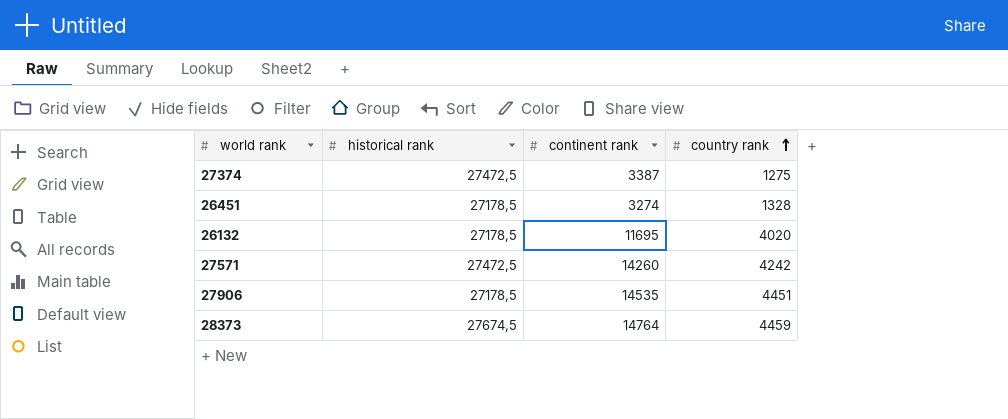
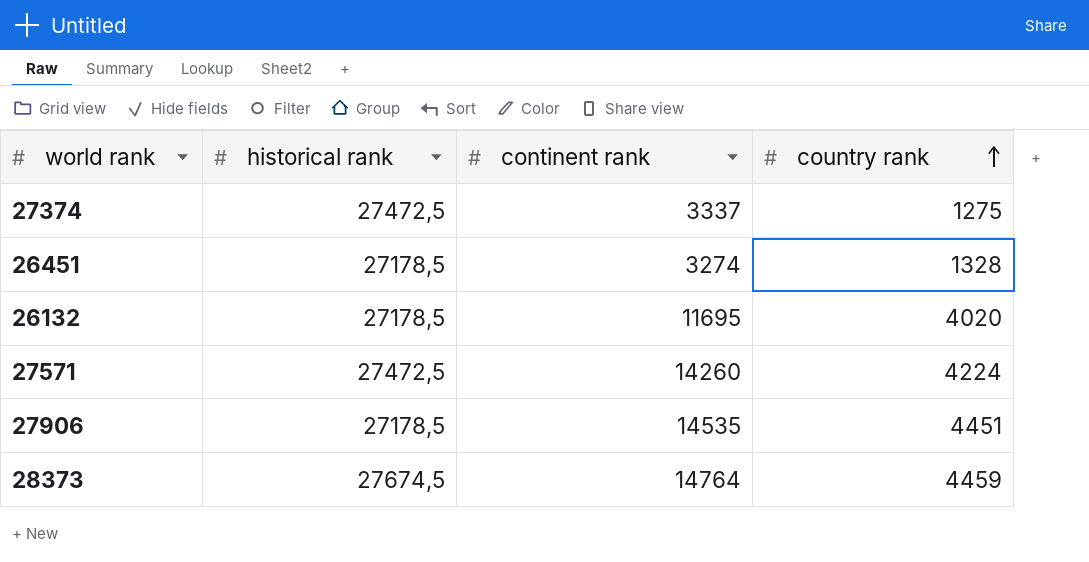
27374 | continent rank: 3387 -> 3337
27571 | country rank: 4242 -> 4224

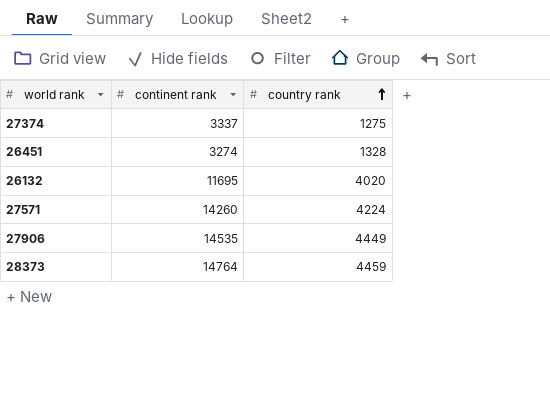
column historical rank | position: 2 -> none
27906 | country rank: 4451 -> 4449

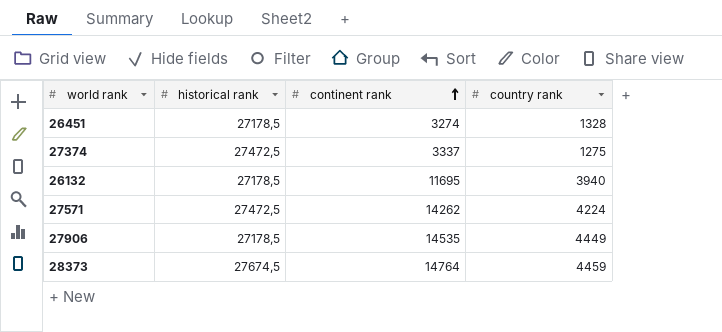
row order: country rank ascending -> continent rank ascending
column historical rank | position: none -> 2
26132 | country rank: 4020 -> 3940
27571 | continent rank: 14260 -> 14262

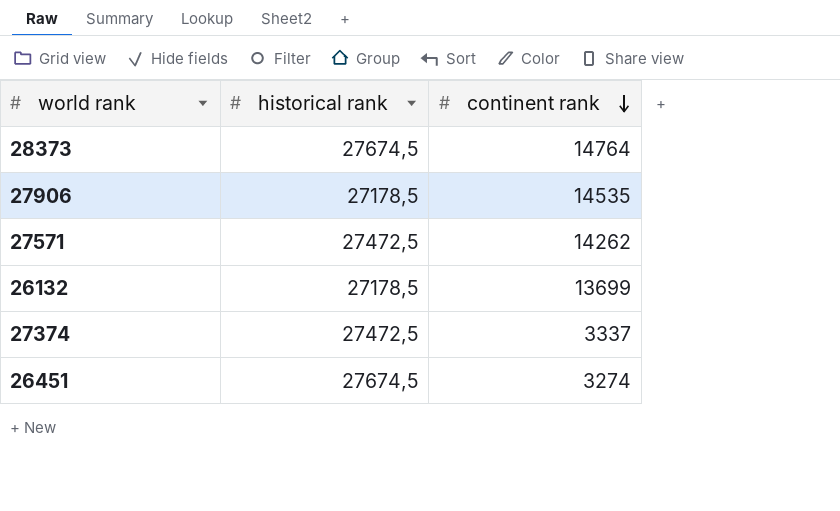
row order: continent rank ascending -> continent rank descending
column country rank | position: 4 -> none
26132 | continent rank: 11695 -> 13699
26451 | historical rank: 27178,5 -> 27674,5

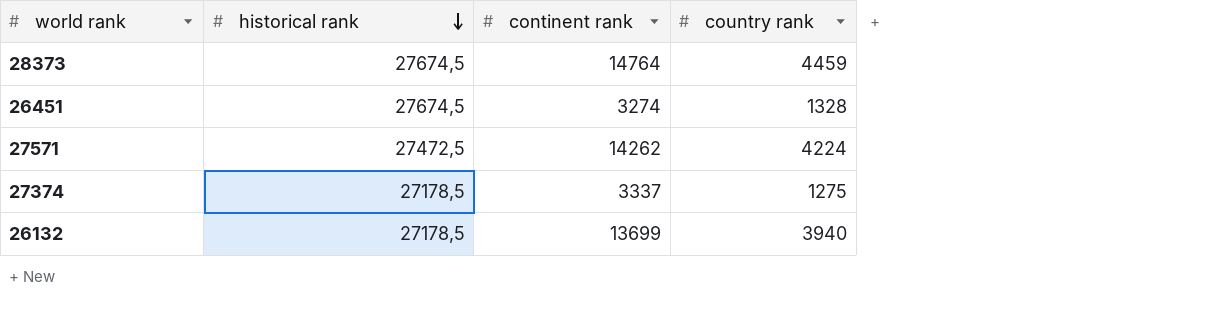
row order: continent rank descending -> historical rank descending
column country rank | position: none -> 4
row 27906: 27178,5 | 14535 -> none
27374 | historical rank: 27472,5 -> 27178,5

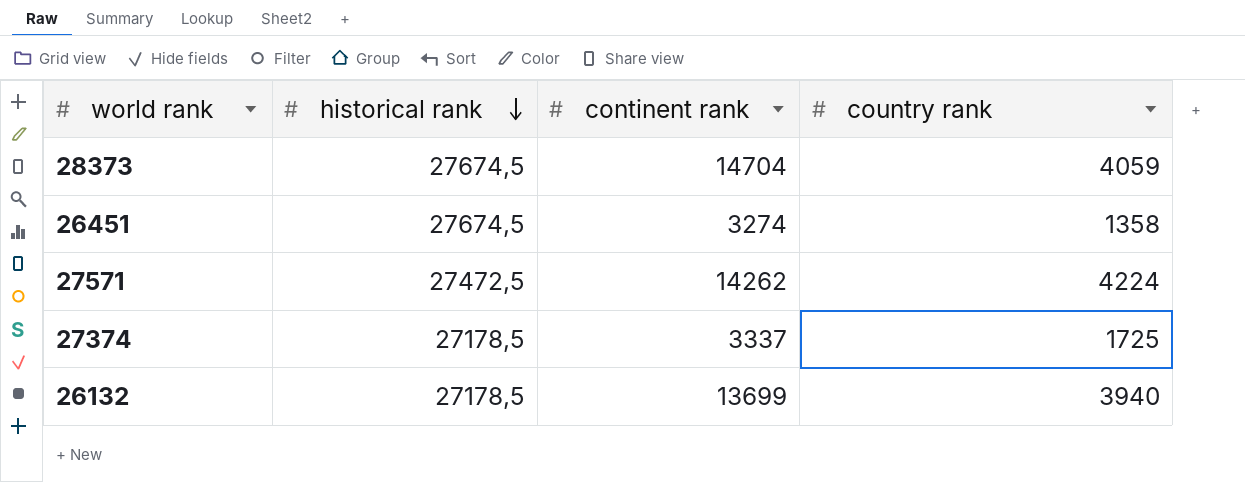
28373 | continent rank: 14764 -> 14704
28373 | country rank: 4459 -> 4059
26451 | country rank: 1328 -> 1358
27374 | country rank: 1275 -> 1725

